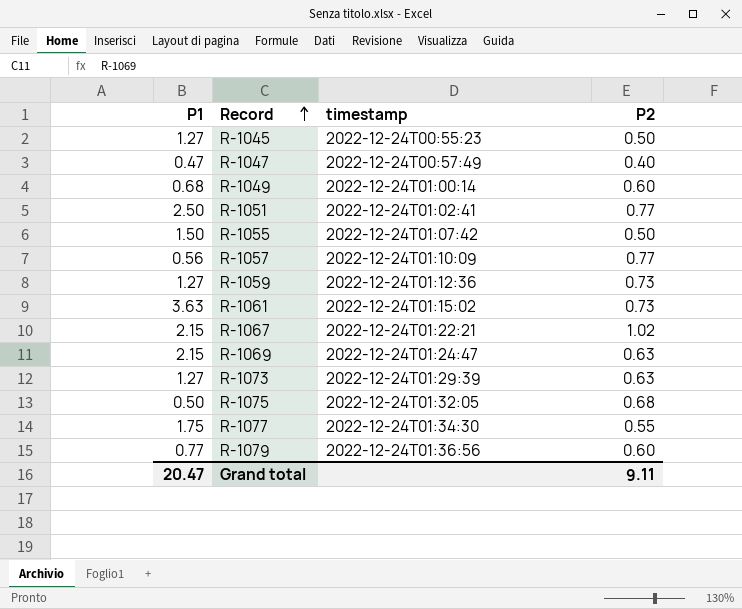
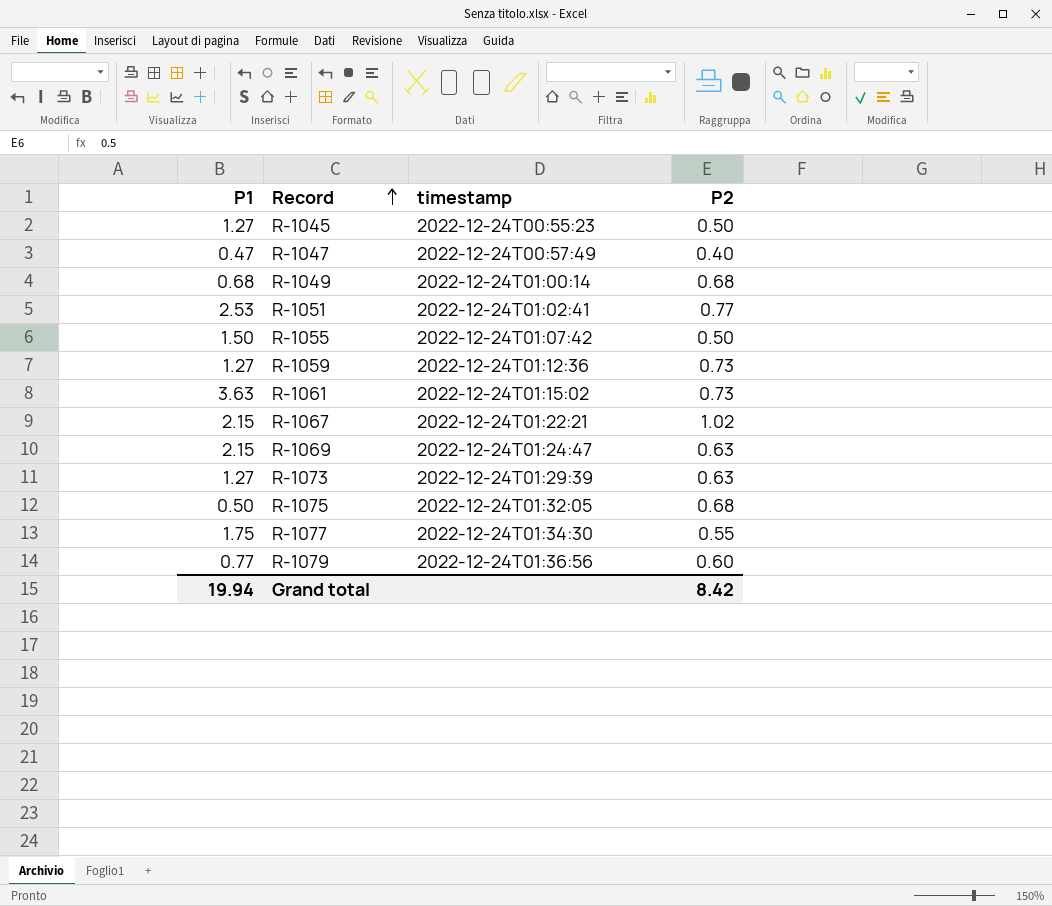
row R-1057: 0.56 | 2022-12-24T01:10:09 | 0.77 -> none
R-1049 | P2: 0.60 -> 0.68
R-1051 | P1: 2.50 -> 2.53
Grand total | P1: 20.47 -> 19.94
Grand total | P2: 9.11 -> 8.42

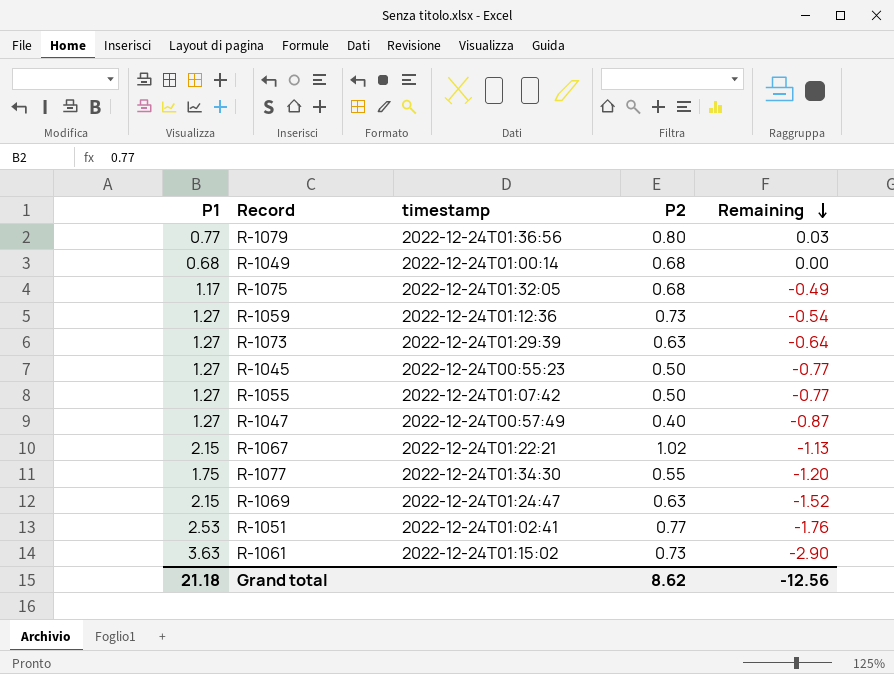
row order: Record ascending -> Remaining descending
column Remaining | formula: none -> [P2] - [P1]
R-1079 | P2: 0.60 -> 0.80
R-1075 | P1: 0.50 -> 1.17
R-1055 | P1: 1.50 -> 1.27
R-1047 | P1: 0.47 -> 1.27
Grand total | P1: 19.94 -> 21.18
Grand total | P2: 8.42 -> 8.62

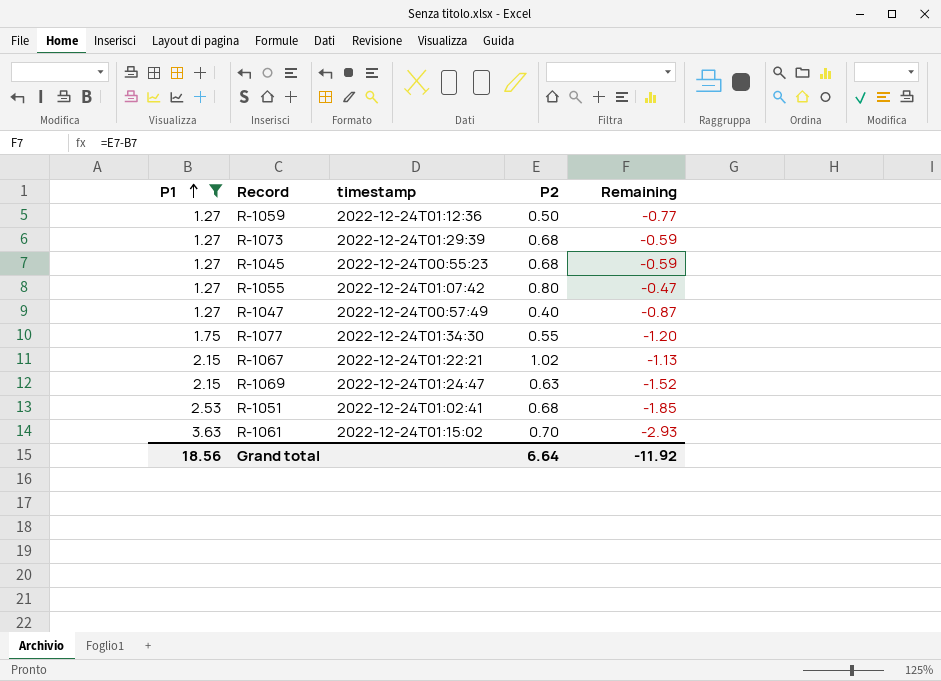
filter: none -> P1 >= 1.27
row order: Remaining descending -> P1 ascending
R-1059 | P2: 0.73 -> 0.50
R-1059 | Remaining: -0.54 -> -0.77
R-1073 | P2: 0.63 -> 0.68
R-1073 | Remaining: -0.64 -> -0.59
R-1045 | P2: 0.50 -> 0.68
R-1045 | Remaining: -0.77 -> -0.59
R-1055 | P2: 0.50 -> 0.80
R-1055 | Remaining: -0.77 -> -0.47
R-1051 | P2: 0.77 -> 0.68
R-1051 | Remaining: -1.76 -> -1.85
R-1061 | P2: 0.73 -> 0.70
R-1061 | Remaining: -2.90 -> -2.93
Grand total | P1: 21.18 -> 18.56
Grand total | P2: 8.62 -> 6.64
Grand total | Remaining: -12.56 -> -11.92

